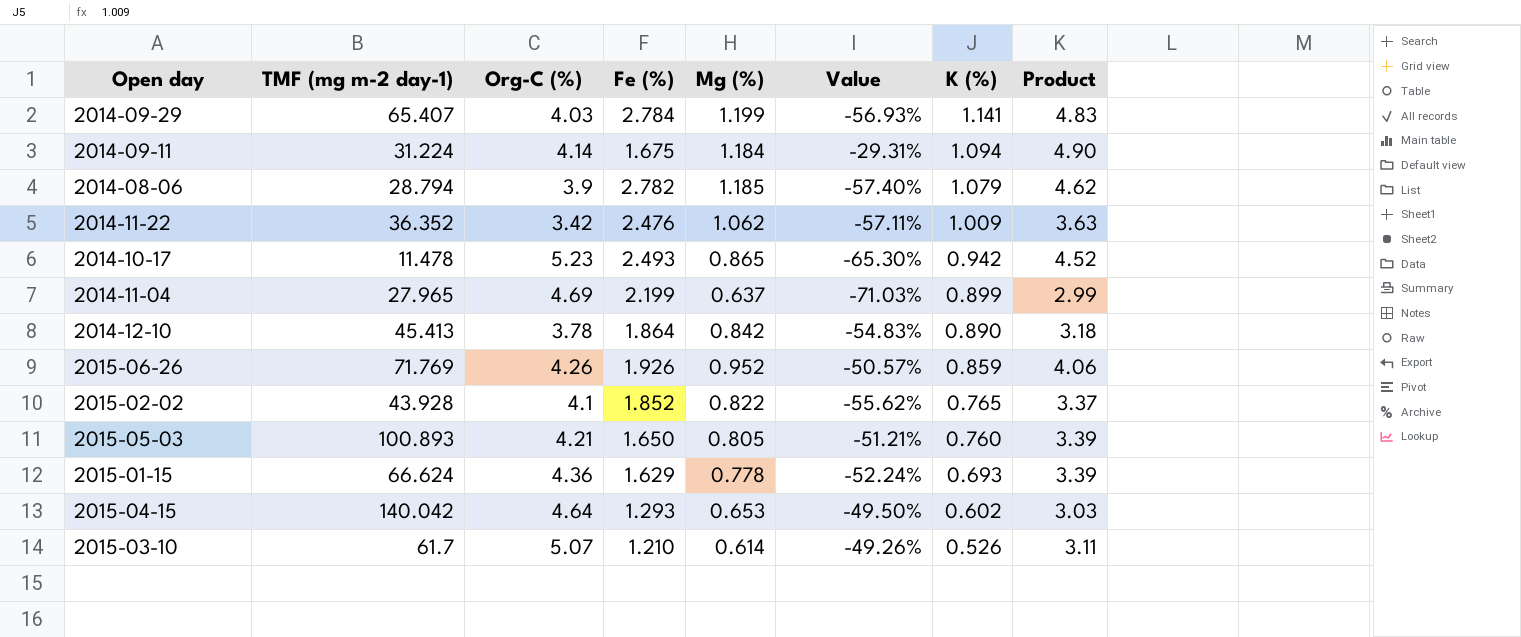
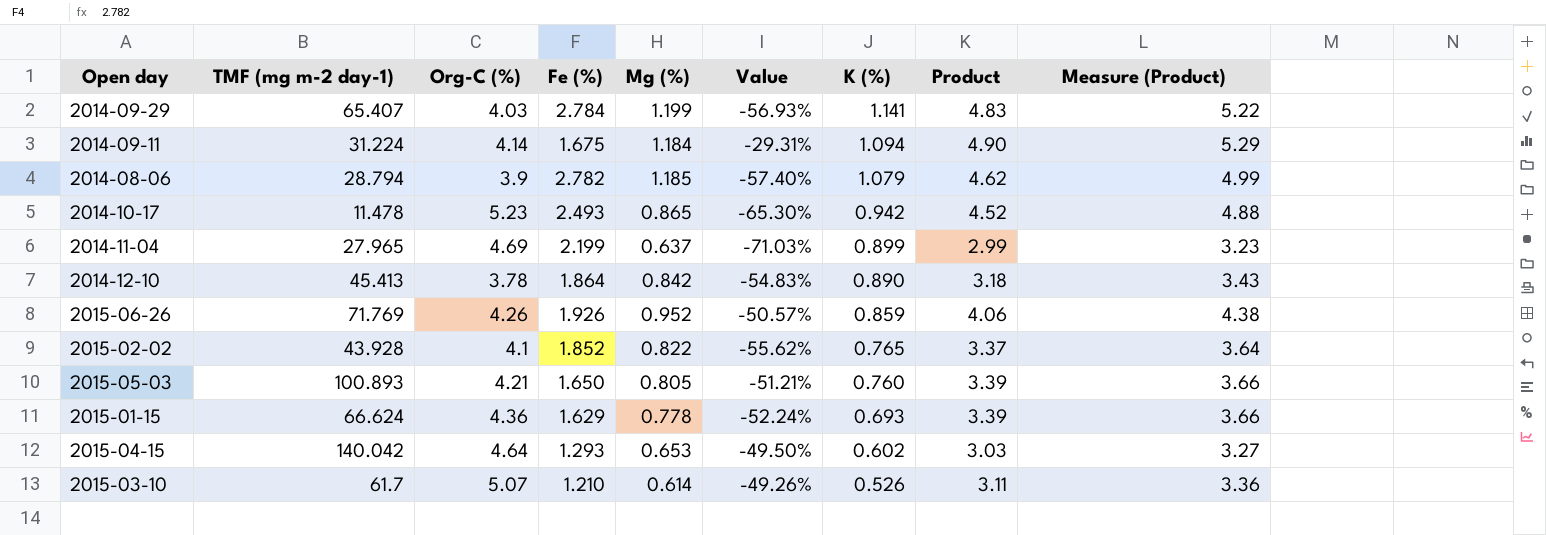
column Measure (Product) | formula: none -> [Product] * 1.08
row 2014-11-22: 36.352 | 3.42 | 2.476 | 1.062 | -57.11% | 1.009 | 3.63 -> none

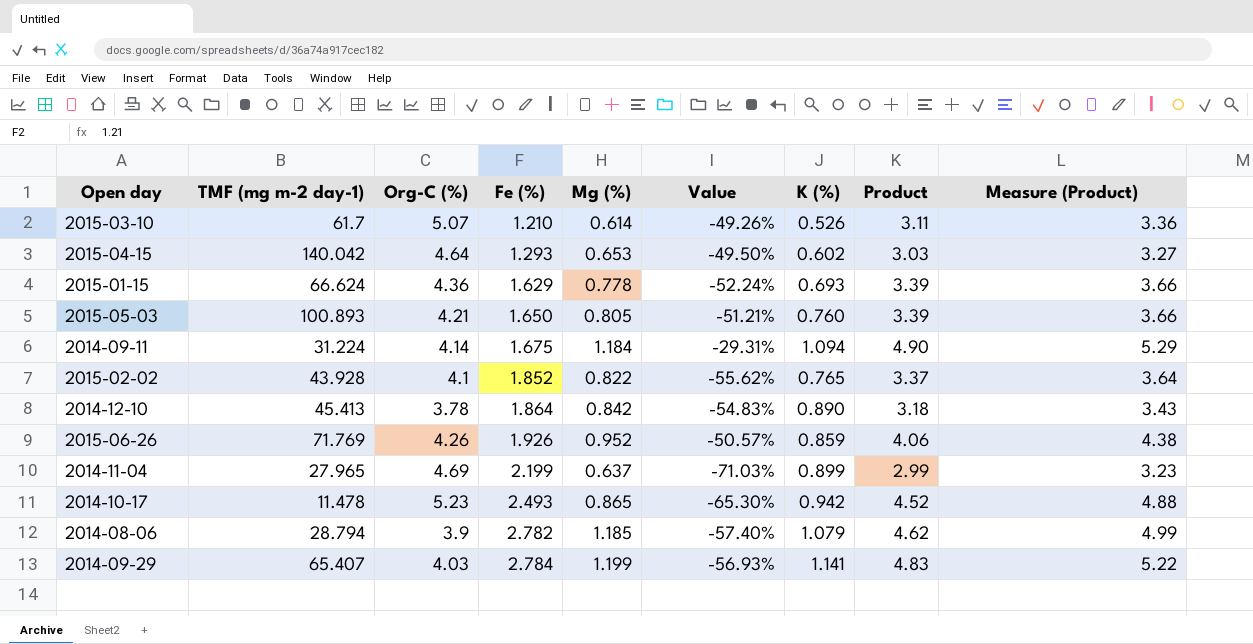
row order: K (%) descending -> Fe (%) ascending

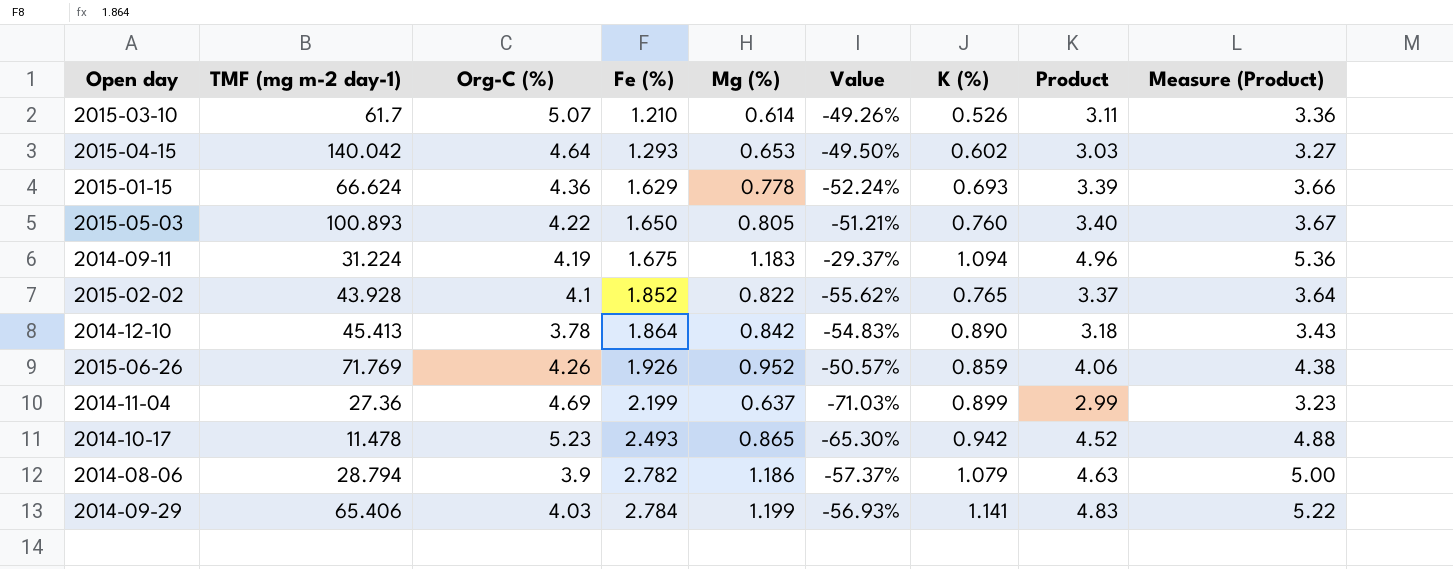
2015-05-03 | Org-C (%): 4.21 -> 4.22
2015-05-03 | Product: 3.39 -> 3.40
2015-05-03 | Measure (Product): 3.66 -> 3.67
2014-09-11 | Org-C (%): 4.14 -> 4.19
2014-09-11 | Mg (%): 1.184 -> 1.183
2014-09-11 | Value: -29.31% -> -29.37%
2014-09-11 | Product: 4.90 -> 4.96
2014-09-11 | Measure (Product): 5.29 -> 5.36
2014-11-04 | TMF (mg m-2 day-1): 27.965 -> 27.36
2014-08-06 | Mg (%): 1.185 -> 1.186
2014-08-06 | Value: -57.40% -> -57.37%
2014-08-06 | Product: 4.62 -> 4.63
2014-08-06 | Measure (Product): 4.99 -> 5.00
2014-09-29 | TMF (mg m-2 day-1): 65.407 -> 65.406

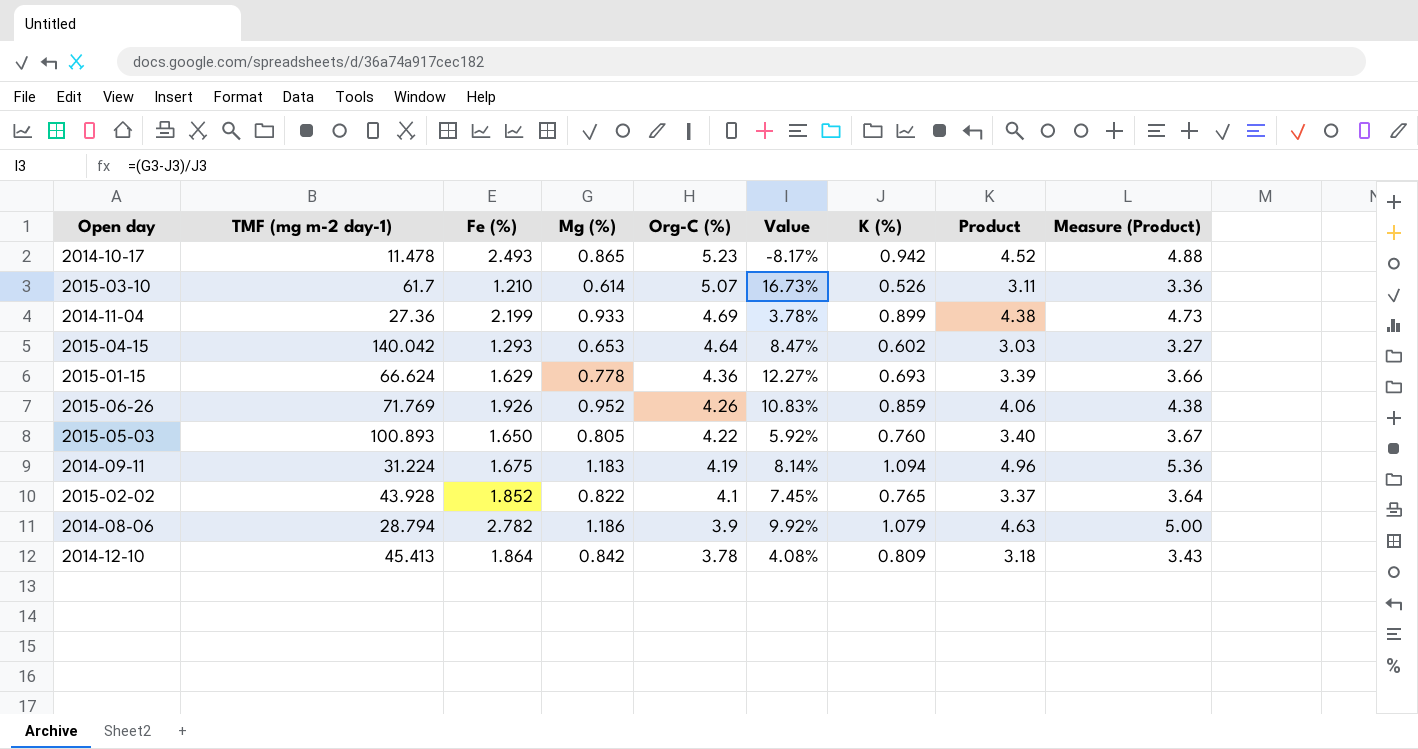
row order: Fe (%) ascending -> Org-C (%) descending
column Org-C (%) | position: 3 -> 5
column Value | formula: ([Mg (%)] - [Fe (%)]) / [Fe (%)] -> ([Mg (%)] - [K (%)]) / [K (%)]
row 2014-09-29: 65.406 | 4.03 | 2.784 | 1.199 | -56.93% | 1.141 | 4.83 | 5.22 -> none
2014-11-04 | Mg (%): 0.637 -> 0.933
2014-11-04 | Product: 2.99 -> 4.38
2014-11-04 | Measure (Product): 3.23 -> 4.73
2014-12-10 | K (%): 0.890 -> 0.809

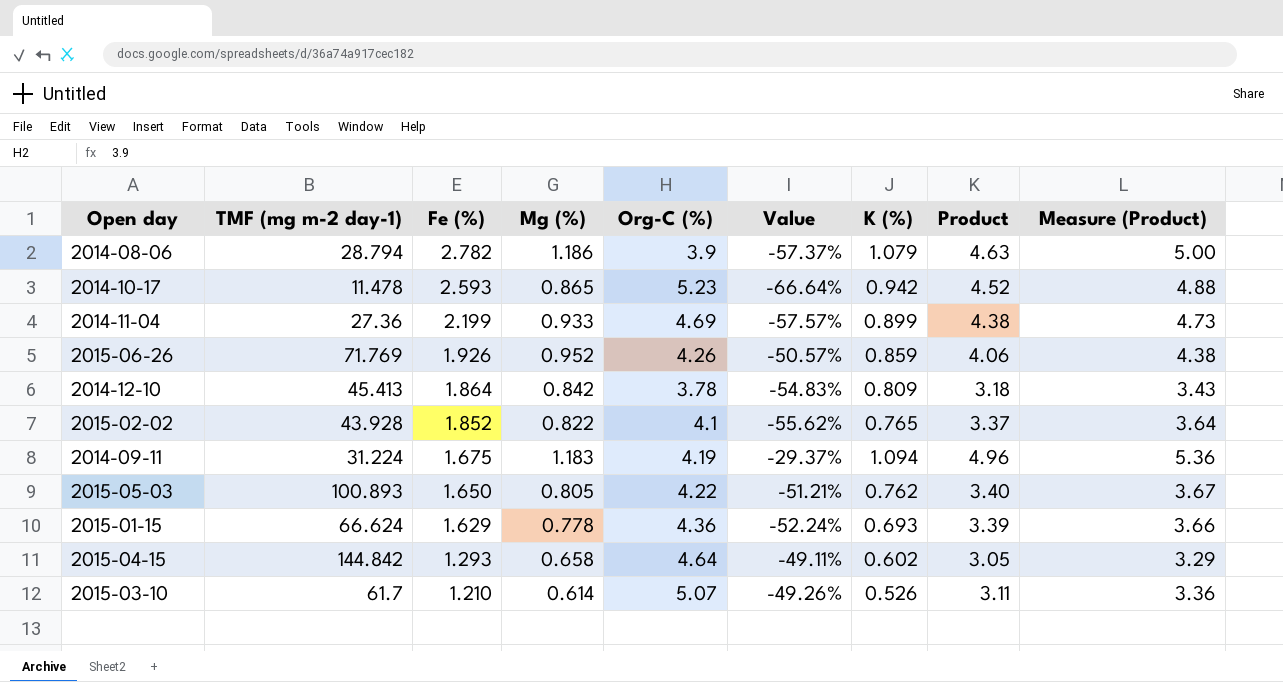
row order: Org-C (%) descending -> Fe (%) descending
column Value | formula: ([Mg (%)] - [K (%)]) / [K (%)] -> ([Mg (%)] - [Fe (%)]) / [Fe (%)]
2014-10-17 | Fe (%): 2.493 -> 2.593
2015-05-03 | K (%): 0.760 -> 0.762
2015-04-15 | TMF (mg m-2 day-1): 140.042 -> 144.842
2015-04-15 | Mg (%): 0.653 -> 0.658
2015-04-15 | Product: 3.03 -> 3.05
2015-04-15 | Measure (Product): 3.27 -> 3.29

